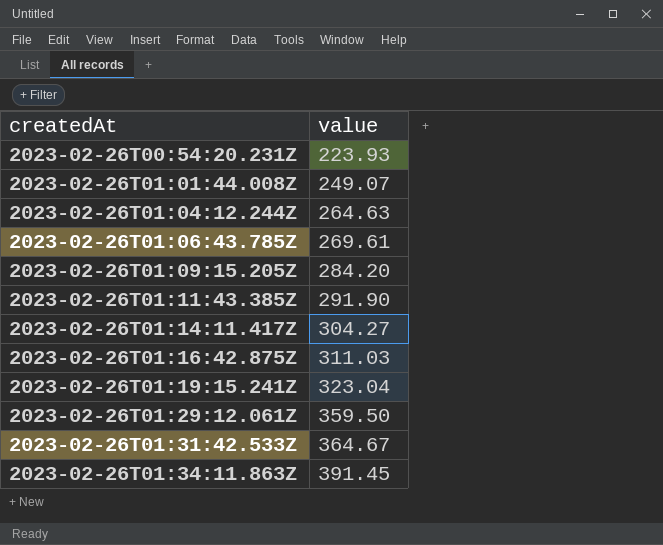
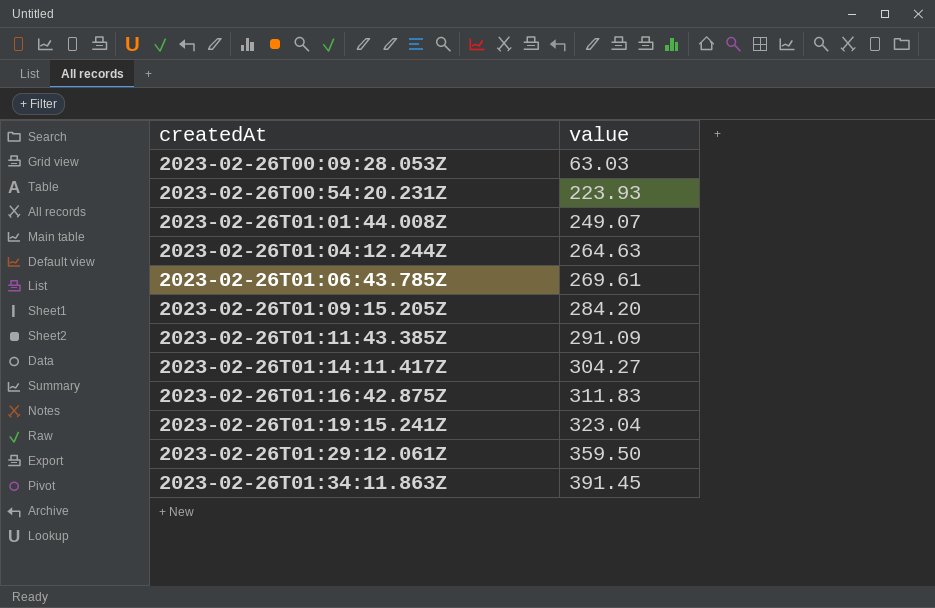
row 2023-02-26T01:31:42.533Z: 364.67 -> none
row 2023-02-26T00:09:28.053Z: none -> 63.03
2023-02-26T01:11:43.385Z | value: 291.90 -> 291.09
2023-02-26T01:16:42.875Z | value: 311.03 -> 311.83

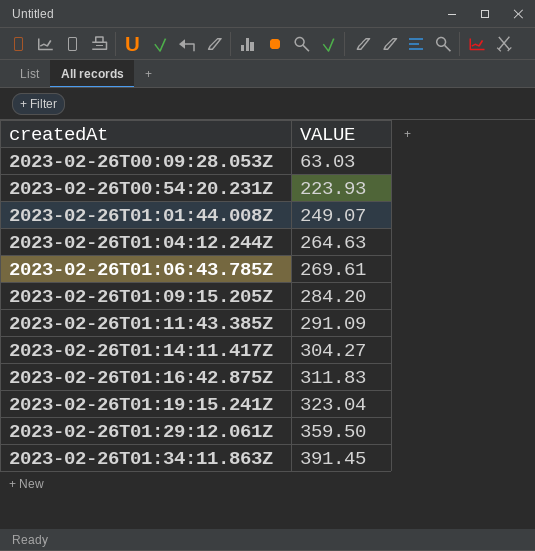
column name: value -> VALUE

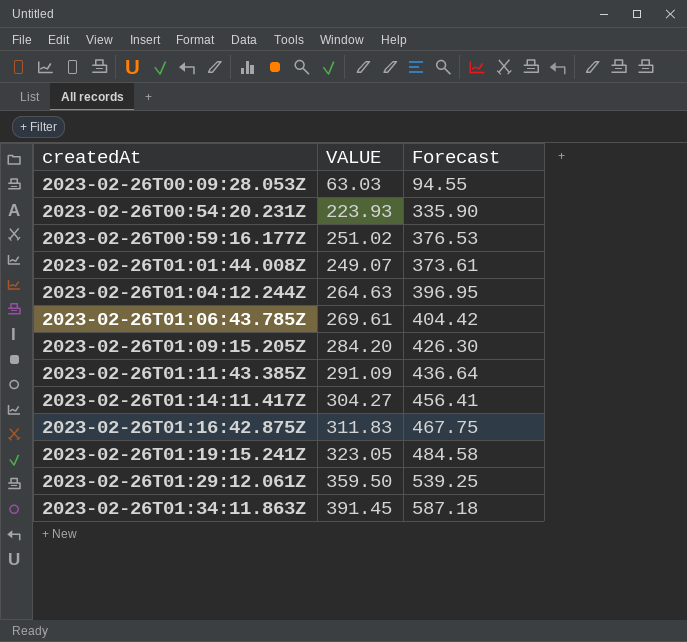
column Forecast | formula: none -> [VALUE] * 1.5
row 2023-02-26T00:59:16.177Z: none -> 251.02 | 376.53
2023-02-26T01:19:15.241Z | VALUE: 323.04 -> 323.05

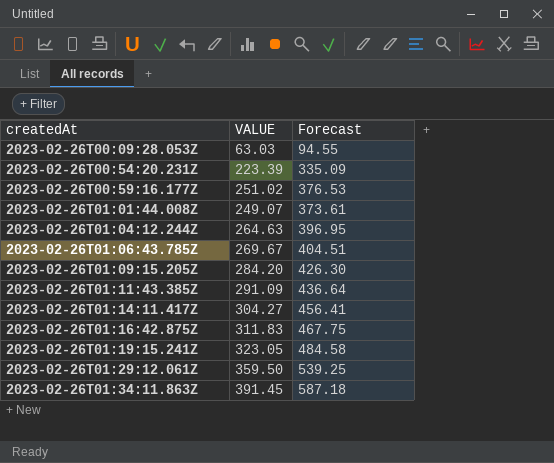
2023-02-26T00:54:20.231Z | VALUE: 223.93 -> 223.39
2023-02-26T00:54:20.231Z | Forecast: 335.90 -> 335.09
2023-02-26T01:06:43.785Z | VALUE: 269.61 -> 269.67
2023-02-26T01:06:43.785Z | Forecast: 404.42 -> 404.51

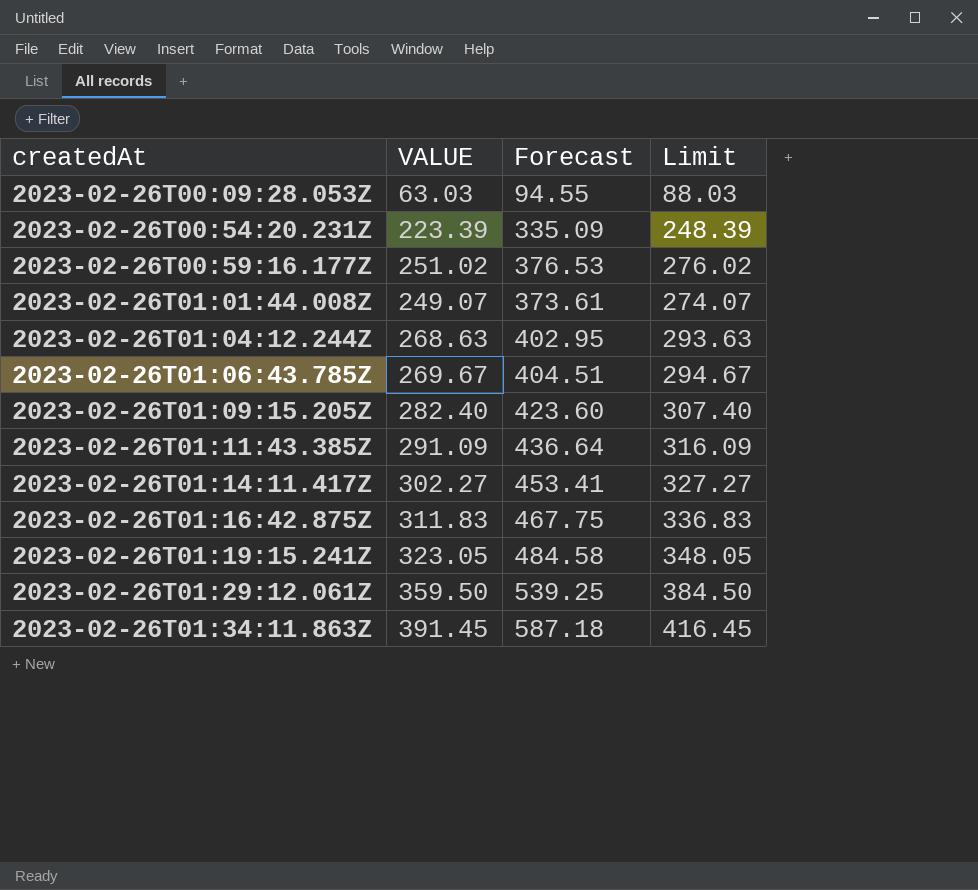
column Limit | formula: none -> [VALUE] + 25
2023-02-26T01:04:12.244Z | VALUE: 264.63 -> 268.63
2023-02-26T01:04:12.244Z | Forecast: 396.95 -> 402.95
2023-02-26T01:09:15.205Z | VALUE: 284.20 -> 282.40
2023-02-26T01:09:15.205Z | Forecast: 426.30 -> 423.60
2023-02-26T01:14:11.417Z | VALUE: 304.27 -> 302.27
2023-02-26T01:14:11.417Z | Forecast: 456.41 -> 453.41

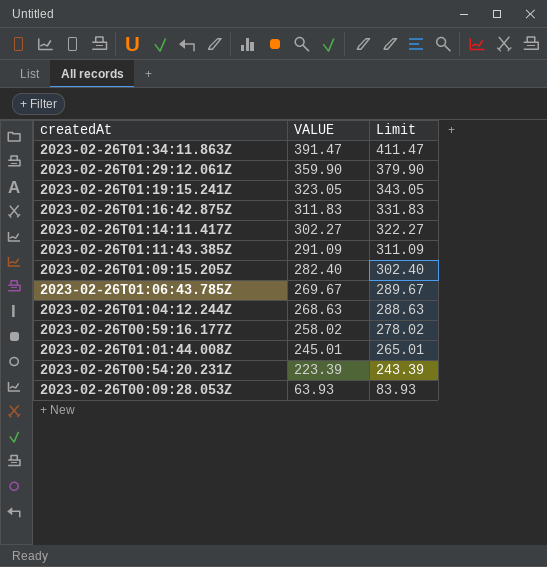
row order: createdAt ascending -> VALUE descending
column Forecast | formula: [VALUE] * 1.5 -> none
column Limit | formula: [VALUE] + 25 -> [VALUE] + 20
2023-02-26T01:34:11.863Z | VALUE: 391.45 -> 391.47
2023-02-26T01:29:12.061Z | VALUE: 359.50 -> 359.90
2023-02-26T00:59:16.177Z | VALUE: 251.02 -> 258.02
2023-02-26T01:01:44.008Z | VALUE: 249.07 -> 245.01
2023-02-26T00:09:28.053Z | VALUE: 63.03 -> 63.93

